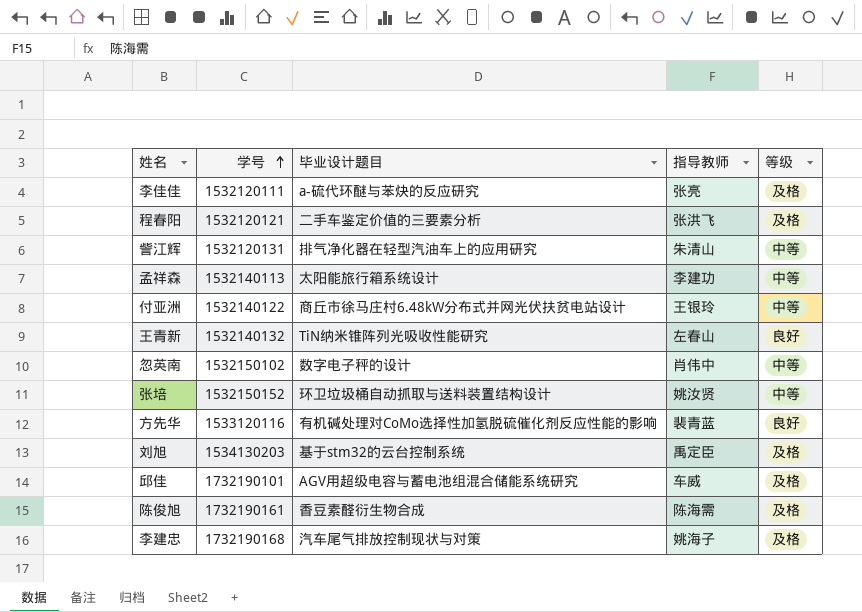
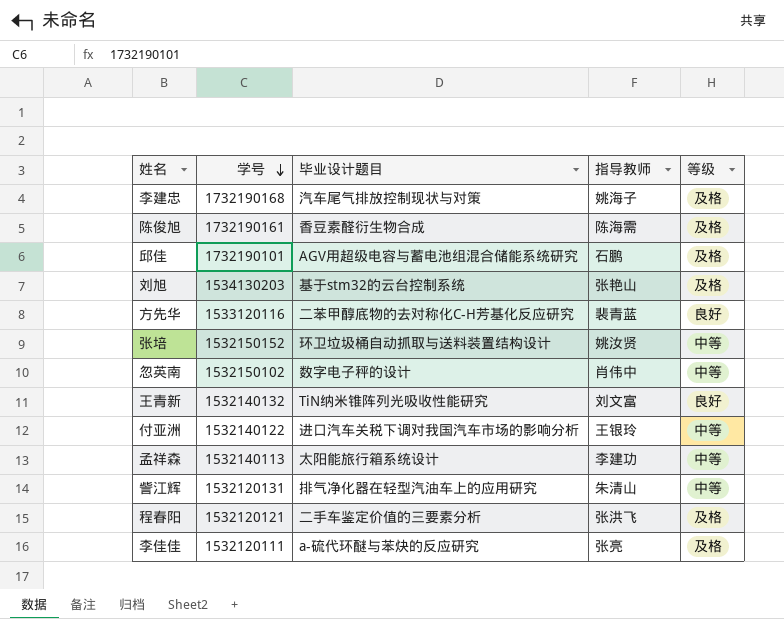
row order: 学号 ascending -> 学号 descending
邱佳 | 指导教师: 车威 -> 石鹏
刘旭 | 指导教师: 禹定臣 -> 张艳山
方先华 | 毕业设计题目: 有机碱处理对CoMo选择性加氢脱硫催化剂反应性能的影响 -> 二苯甲醇底物的去对称化C-H芳基化反应研究
王青新 | 指导教师: 左春山 -> 刘文富
付亚洲 | 毕业设计题目: 商丘市徐马庄村6.48kW分布式并网光伏扶贫电站设计 -> 进口汽车关税下调对我国汽车市场的影响分析

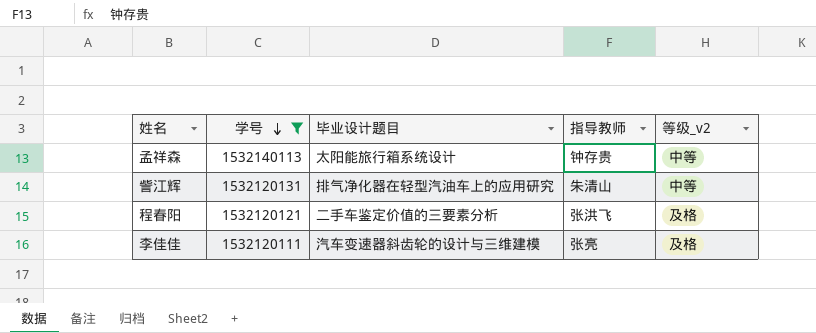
filter: none -> 学号 <= 1532140113
column name: 等级 -> 等级_v2
孟祥森 | 指导教师: 李建功 -> 钟存贵
李佳佳 | 毕业设计题目: a-硫代环醚与苯炔的反应研究 -> 汽车变速器斜齿轮的设计与三维建模

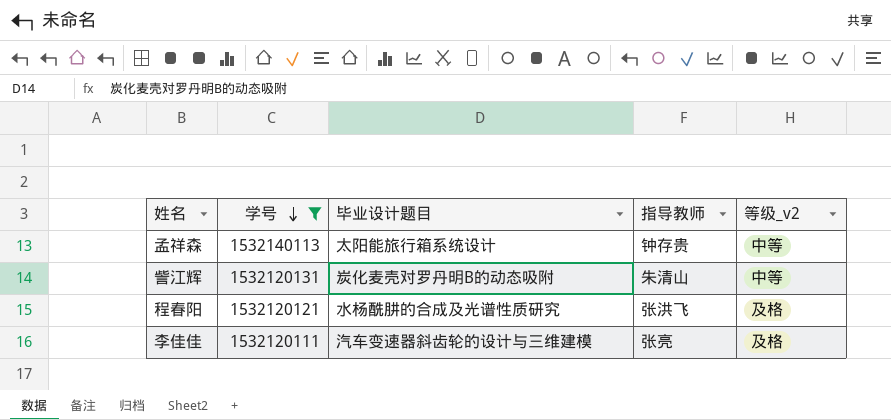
訾江辉 | 毕业设计题目: 排气净化器在轻型汽油车上的应用研究 -> 炭化麦壳对罗丹明B的动态吸附
程春阳 | 毕业设计题目: 二手车鉴定价值的三要素分析 -> 水杨酰肼的合成及光谱性质研究

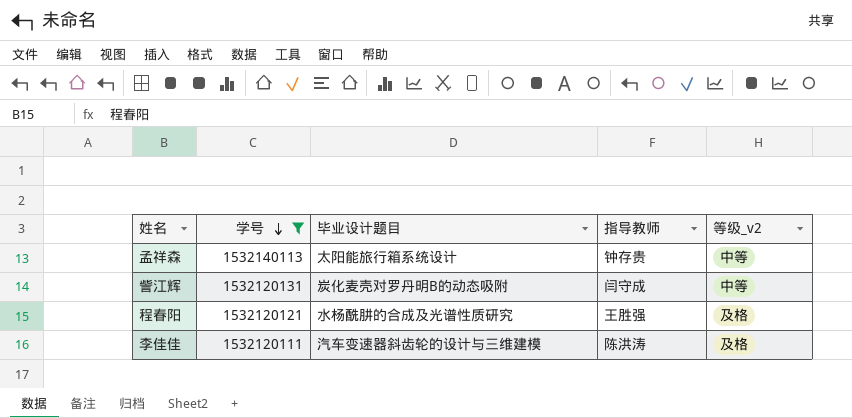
訾江辉 | 指导教师: 朱清山 -> 闫守成
程春阳 | 指导教师: 张洪飞 -> 王胜强
李佳佳 | 指导教师: 张亮 -> 陈洪涛

